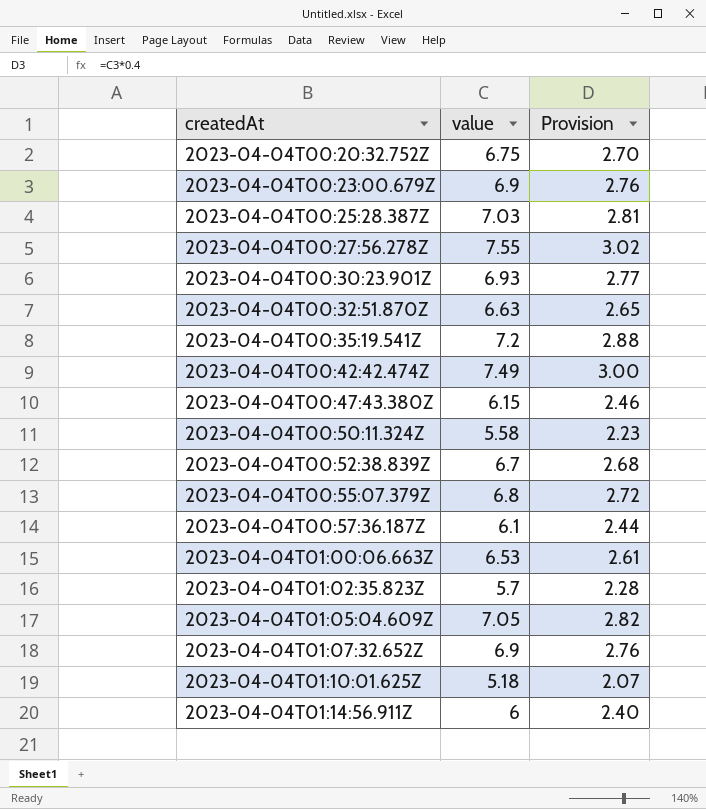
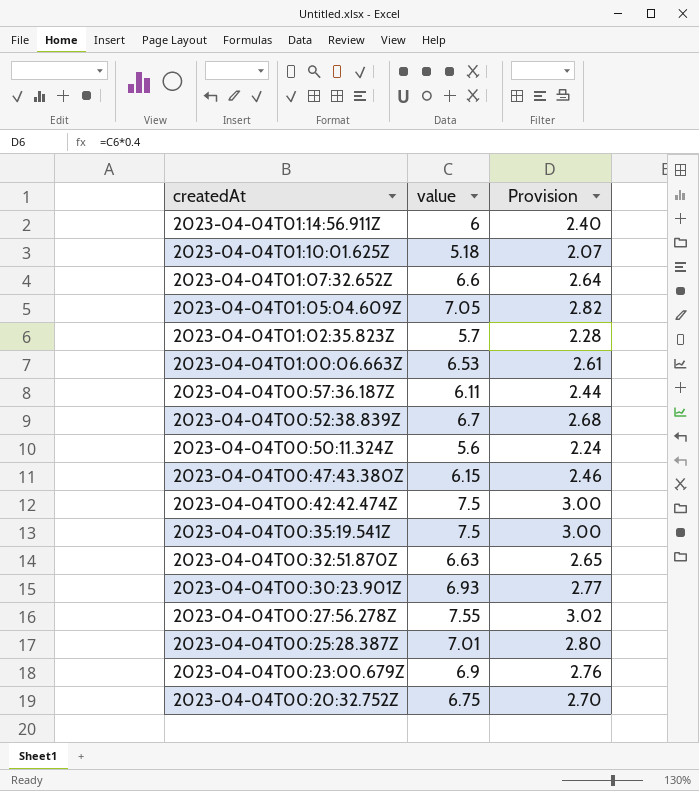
row order: createdAt ascending -> createdAt descending
row 2023-04-04T00:55:07.379Z: 6.8 | 2.72 -> none
2023-04-04T01:07:32.652Z | value: 6.9 -> 6.6
2023-04-04T01:07:32.652Z | Provision: 2.76 -> 2.64
2023-04-04T00:57:36.187Z | value: 6.1 -> 6.11
2023-04-04T00:50:11.324Z | value: 5.58 -> 5.6
2023-04-04T00:50:11.324Z | Provision: 2.23 -> 2.24
2023-04-04T00:42:42.474Z | value: 7.49 -> 7.5
2023-04-04T00:35:19.541Z | value: 7.2 -> 7.5
2023-04-04T00:35:19.541Z | Provision: 2.88 -> 3.00
2023-04-04T00:25:28.387Z | value: 7.03 -> 7.01
2023-04-04T00:25:28.387Z | Provision: 2.81 -> 2.80

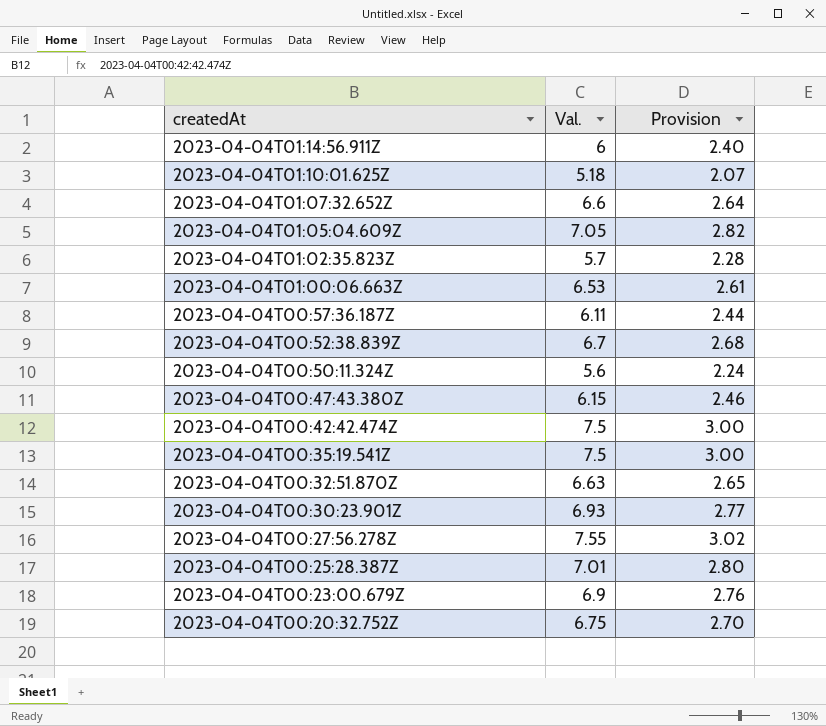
column name: value -> Val.

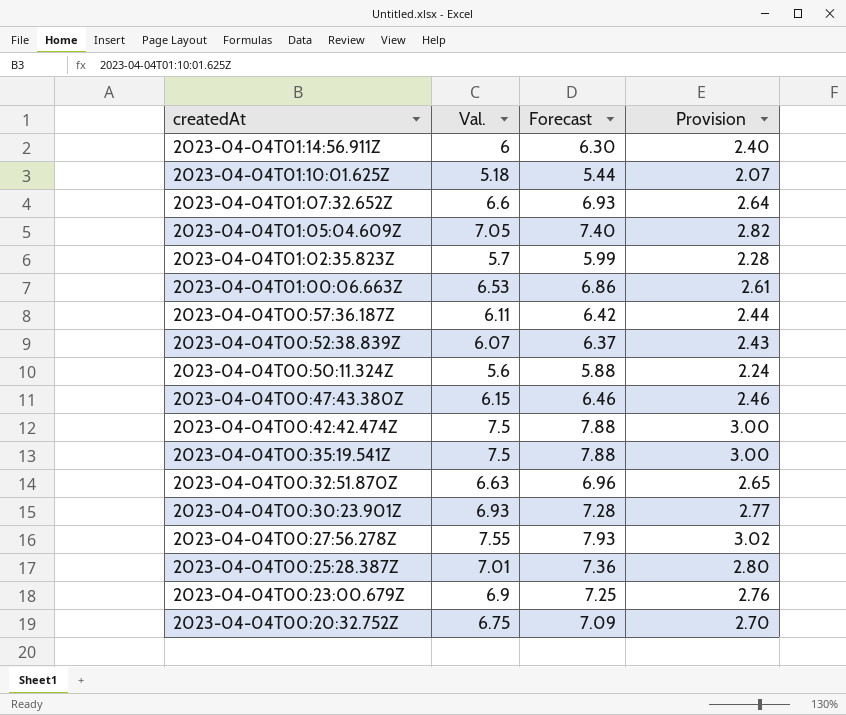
column Forecast | formula: none -> [Val.] * 1.05
2023-04-04T00:52:38.839Z | Val.: 6.7 -> 6.07
2023-04-04T00:52:38.839Z | Provision: 2.68 -> 2.43

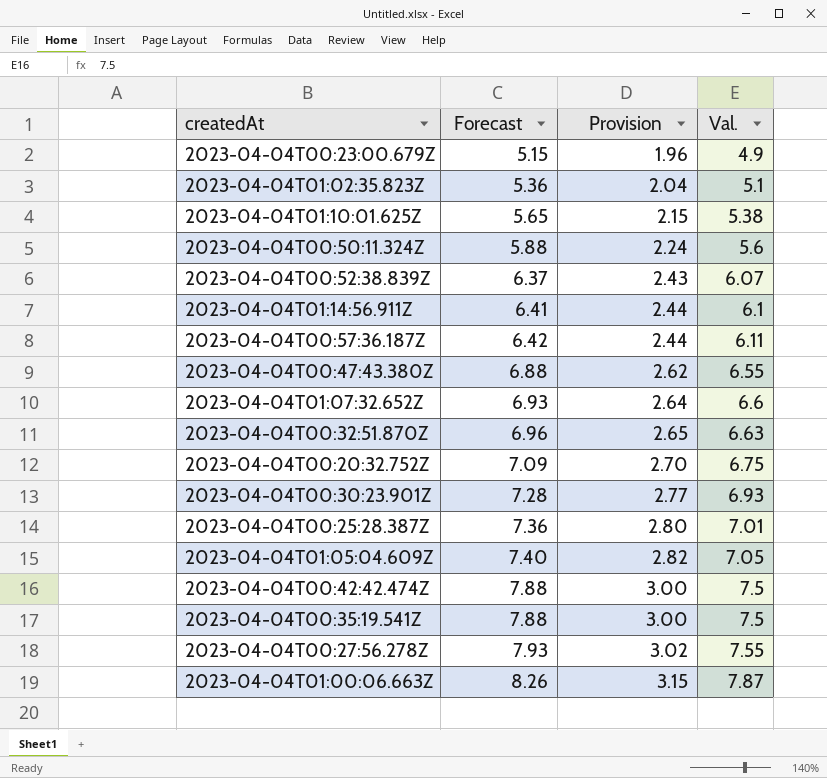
row order: createdAt descending -> Forecast ascending
column Val. | position: 2 -> 4
2023-04-04T00:23:00.679Z | Forecast: 7.25 -> 5.15
2023-04-04T00:23:00.679Z | Provision: 2.76 -> 1.96
2023-04-04T00:23:00.679Z | Val.: 6.9 -> 4.9
2023-04-04T01:02:35.823Z | Forecast: 5.99 -> 5.36
2023-04-04T01:02:35.823Z | Provision: 2.28 -> 2.04
2023-04-04T01:02:35.823Z | Val.: 5.7 -> 5.1
2023-04-04T01:10:01.625Z | Forecast: 5.44 -> 5.65
2023-04-04T01:10:01.625Z | Provision: 2.07 -> 2.15
2023-04-04T01:10:01.625Z | Val.: 5.18 -> 5.38
2023-04-04T01:14:56.911Z | Forecast: 6.30 -> 6.41
2023-04-04T01:14:56.911Z | Provision: 2.40 -> 2.44
2023-04-04T01:14:56.911Z | Val.: 6 -> 6.1
2023-04-04T00:47:43.380Z | Forecast: 6.46 -> 6.88
2023-04-04T00:47:43.380Z | Provision: 2.46 -> 2.62
2023-04-04T00:47:43.380Z | Val.: 6.15 -> 6.55
2023-04-04T01:00:06.663Z | Forecast: 6.86 -> 8.26
2023-04-04T01:00:06.663Z | Provision: 2.61 -> 3.15
2023-04-04T01:00:06.663Z | Val.: 6.53 -> 7.87

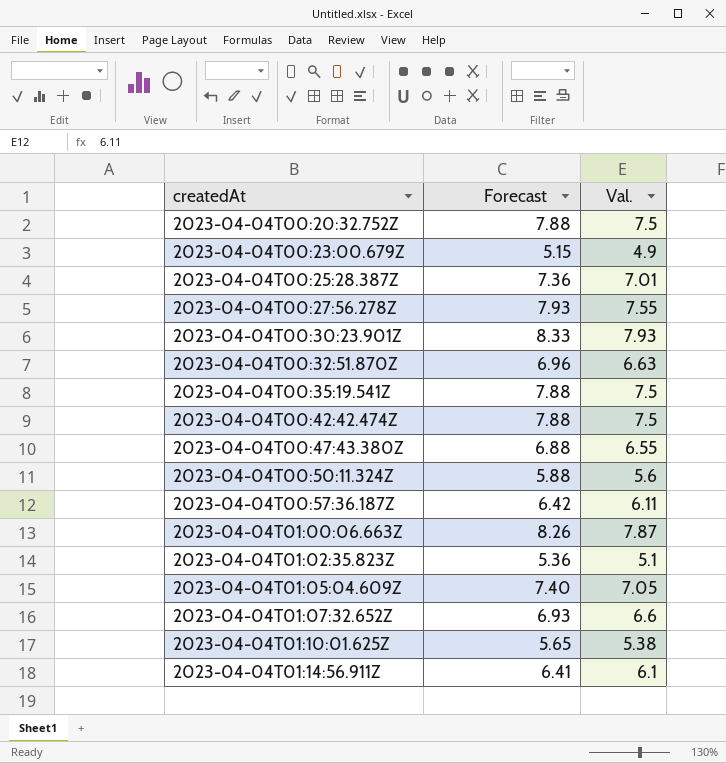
row order: Forecast ascending -> createdAt ascending
column Provision | formula: [Val.] * 0.4 -> none
row 2023-04-04T00:52:38.839Z: 6.37 | 2.43 | 6.07 -> none
2023-04-04T00:20:32.752Z | Forecast: 7.09 -> 7.88
2023-04-04T00:20:32.752Z | Val.: 6.75 -> 7.5
2023-04-04T00:30:23.901Z | Forecast: 7.28 -> 8.33
2023-04-04T00:30:23.901Z | Val.: 6.93 -> 7.93

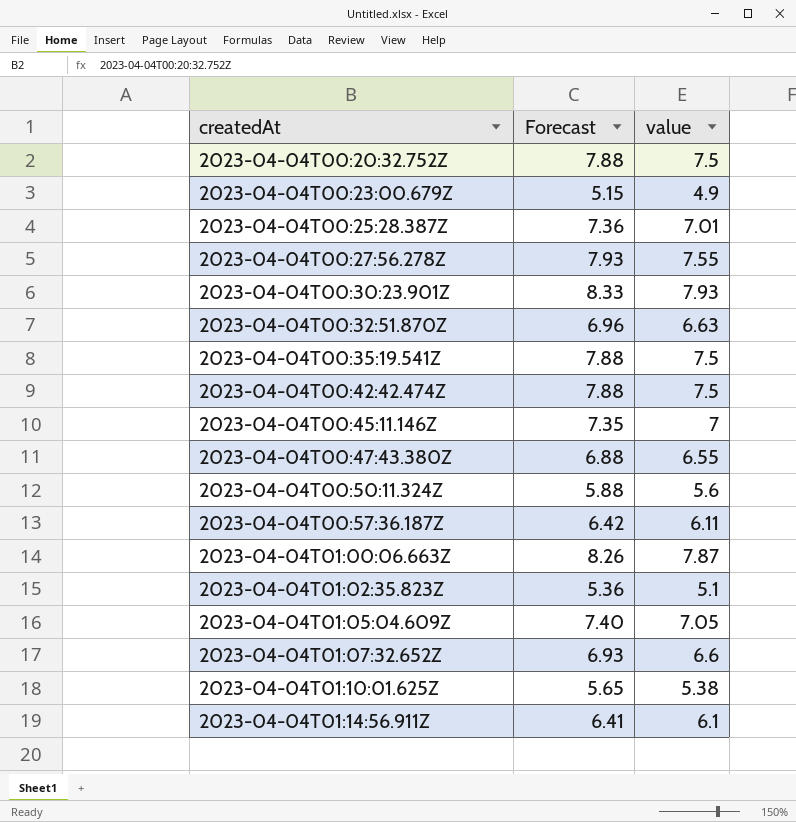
column name: Val. -> value
row 2023-04-04T00:45:11.146Z: none -> 7.35 | 7

